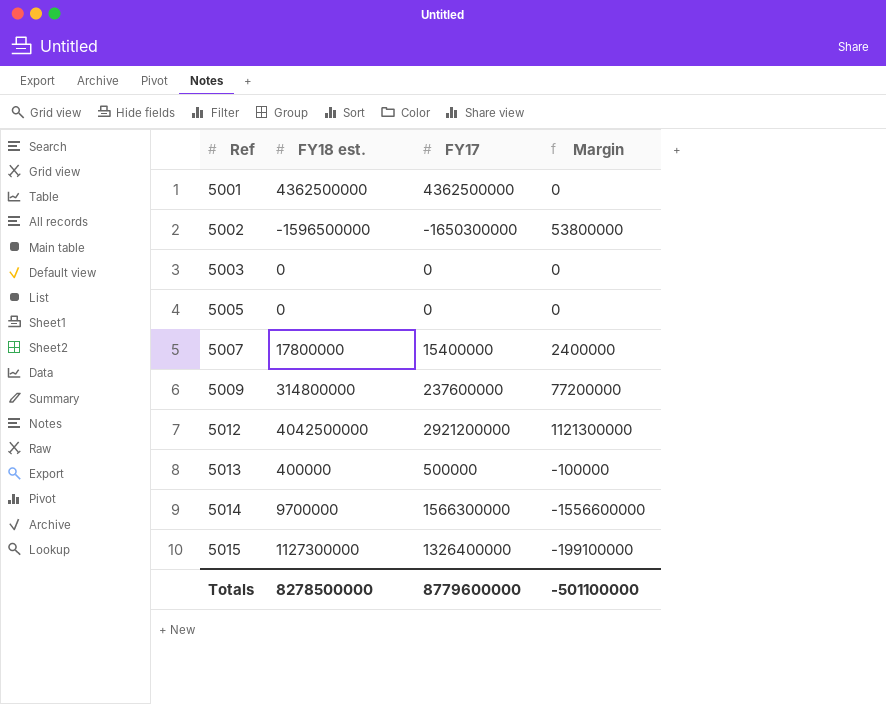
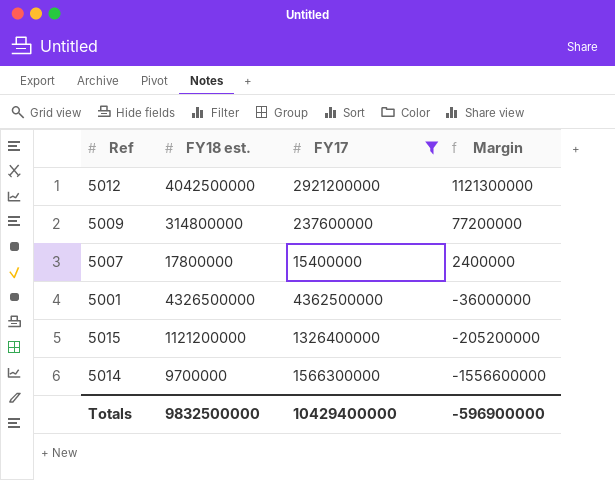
filter: none -> FY17 >= 15400000
row order: Ref ascending -> Margin descending
5001 | FY18 est.: 4362500000 -> 4326500000
5001 | Margin: 0 -> -36000000
5015 | FY18 est.: 1127300000 -> 1121200000
5015 | Margin: -199100000 -> -205200000
Totals | FY18 est.: 8278500000 -> 9832500000
Totals | FY17: 8779600000 -> 10429400000
Totals | Margin: -501100000 -> -596900000

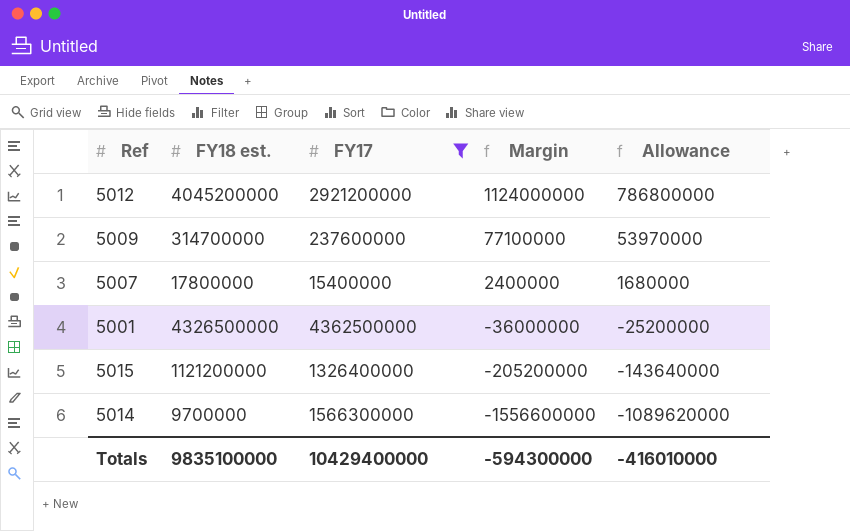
column Allowance | formula: none -> [Margin] * 0.7
5012 | FY18 est.: 4042500000 -> 4045200000
5012 | Margin: 1121300000 -> 1124000000
5009 | FY18 est.: 314800000 -> 314700000
5009 | Margin: 77200000 -> 77100000
Totals | FY18 est.: 9832500000 -> 9835100000
Totals | Margin: -596900000 -> -594300000

